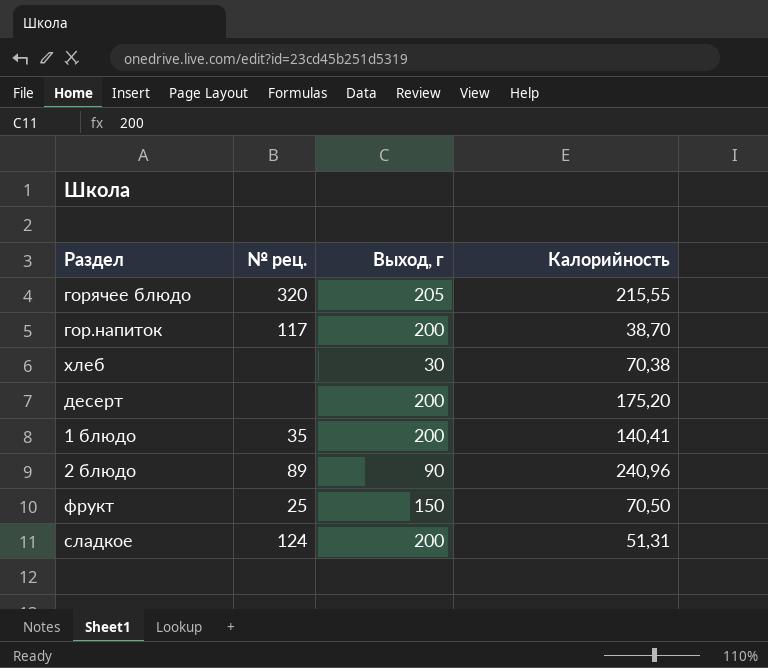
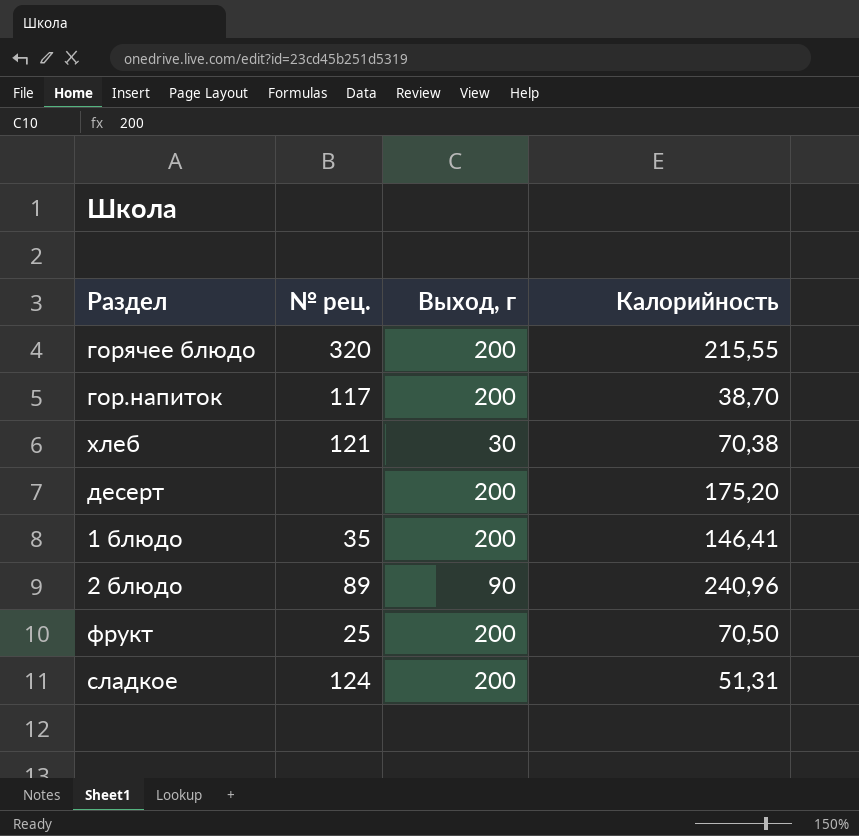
горячее блюдо | Выход, г: 205 -> 200
хлеб | № рец.: none -> 121
1 блюдо | Калорийность: 140,41 -> 146,41
фрукт | Выход, г: 150 -> 200

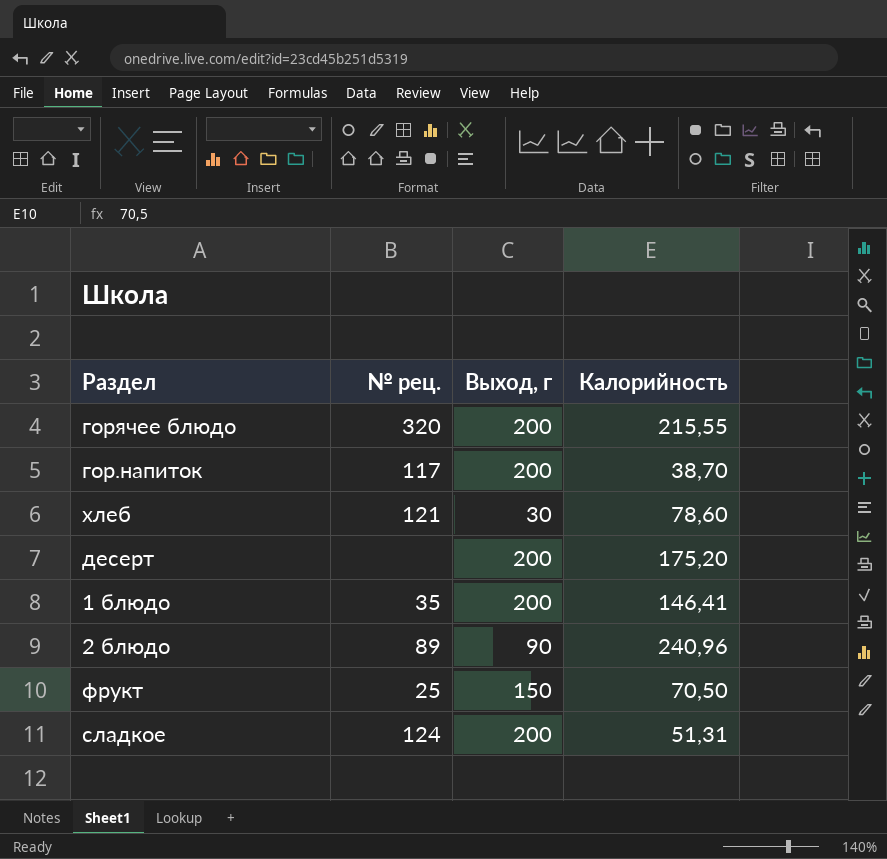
хлеб | Калорийность: 70,38 -> 78,60
фрукт | Выход, г: 200 -> 150

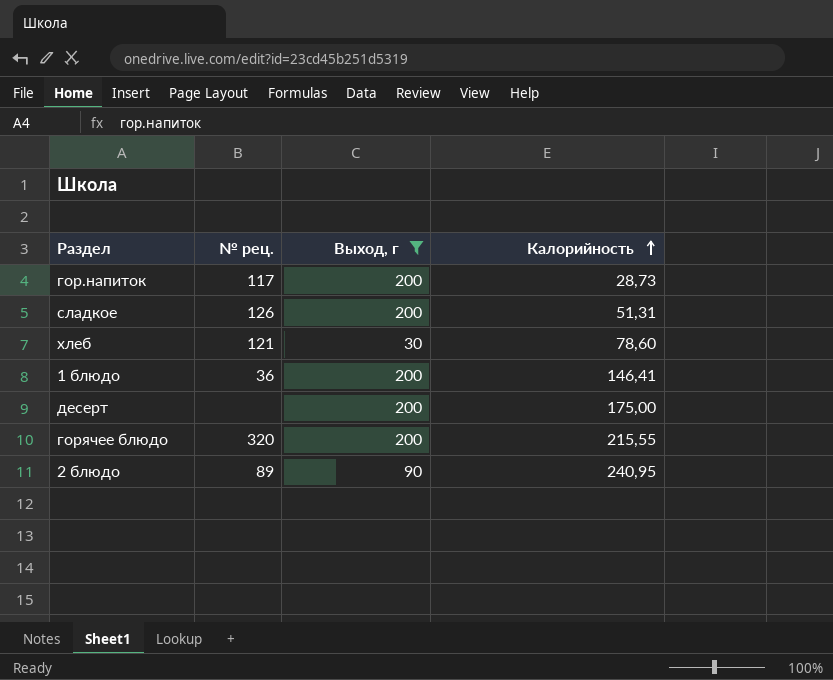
filter: none -> Выход, г != 150
row order: none -> Калорийность ascending
гор.напиток | Калорийность: 38,70 -> 28,73
сладкое | № рец.: 124 -> 126
1 блюдо | № рец.: 35 -> 36
десерт | Калорийность: 175,20 -> 175,00
2 блюдо | Калорийность: 240,96 -> 240,95

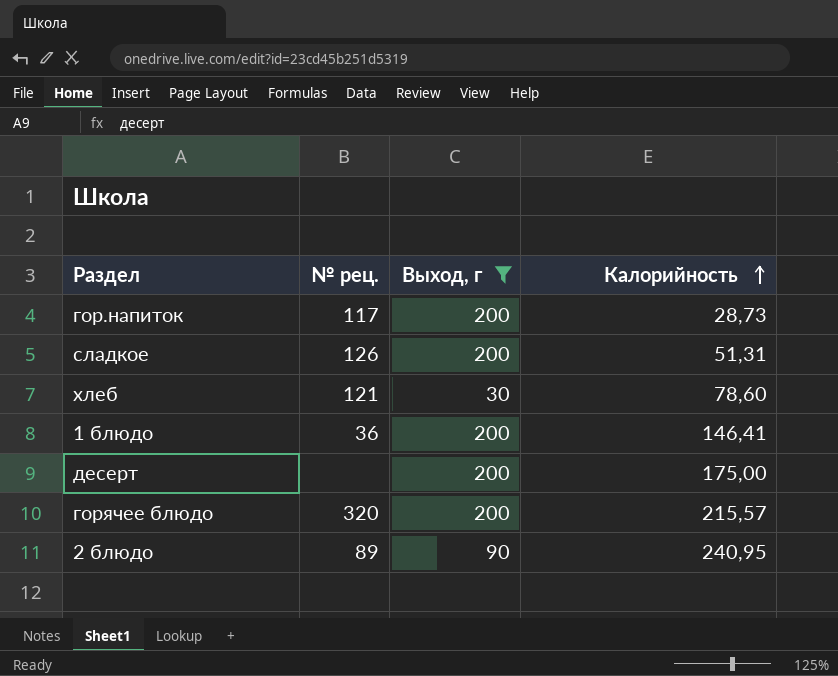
горячее блюдо | Калорийность: 215,55 -> 215,57

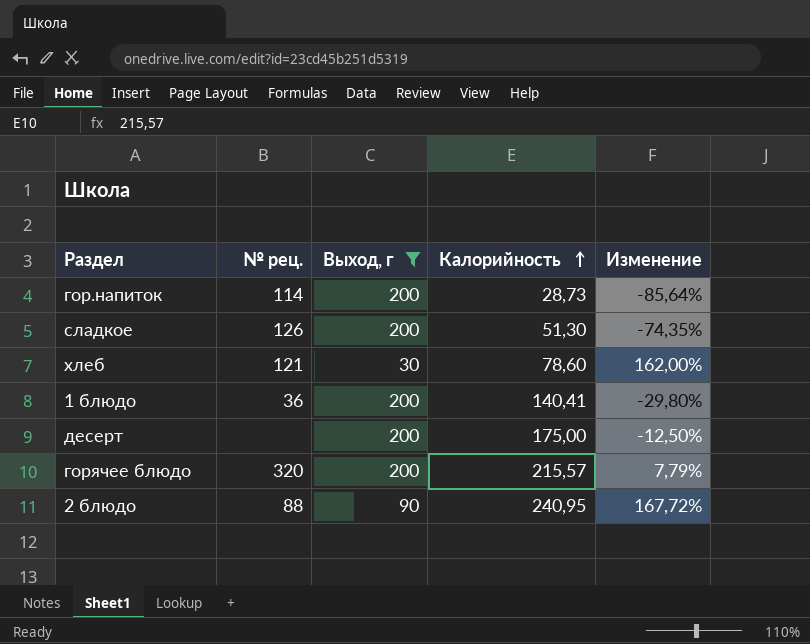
column Изменение | formula: none -> ([Калорийность] - [Выход, г]) / [Выход, г]
гор.напиток | № рец.: 117 -> 114
сладкое | Калорийность: 51,31 -> 51,30
1 блюдо | Калорийность: 146,41 -> 140,41
2 блюдо | № рец.: 89 -> 88

